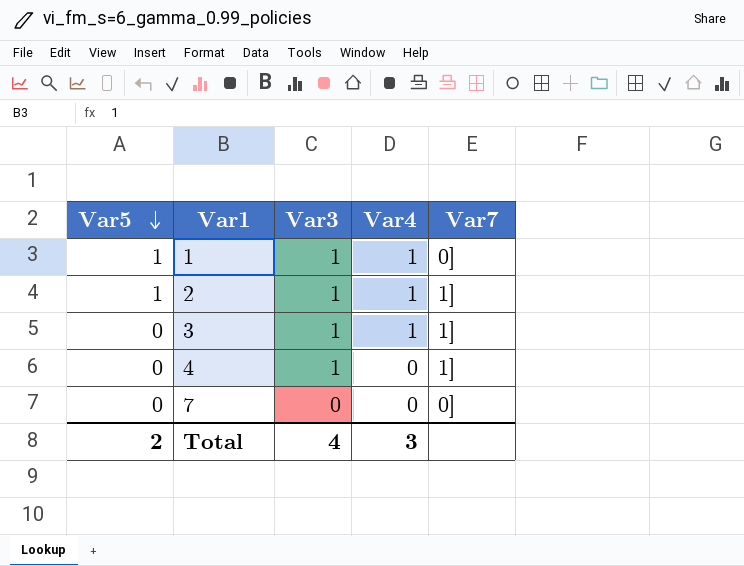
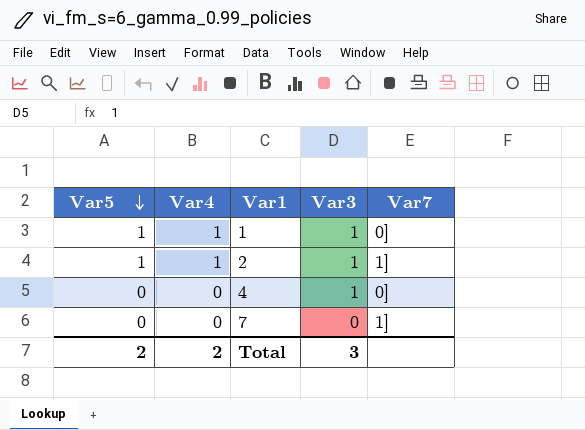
column Var4 | position: 4 -> 2
row 3: 0 | 1 | 1 | 1] -> none
4 | Var7: 1] -> 0]
7 | Var7: 0] -> 1]
Total | Var4: 3 -> 2
Total | Var3: 4 -> 3

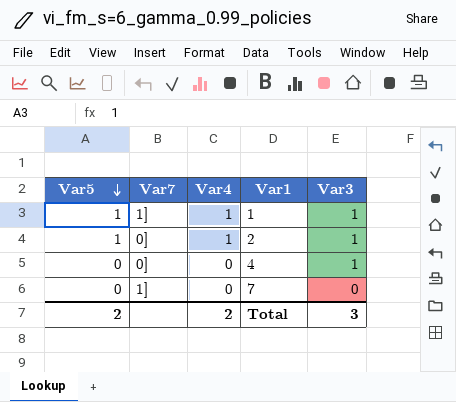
column Var7 | position: 5 -> 2
1 | Var7: 0] -> 1]
2 | Var7: 1] -> 0]

